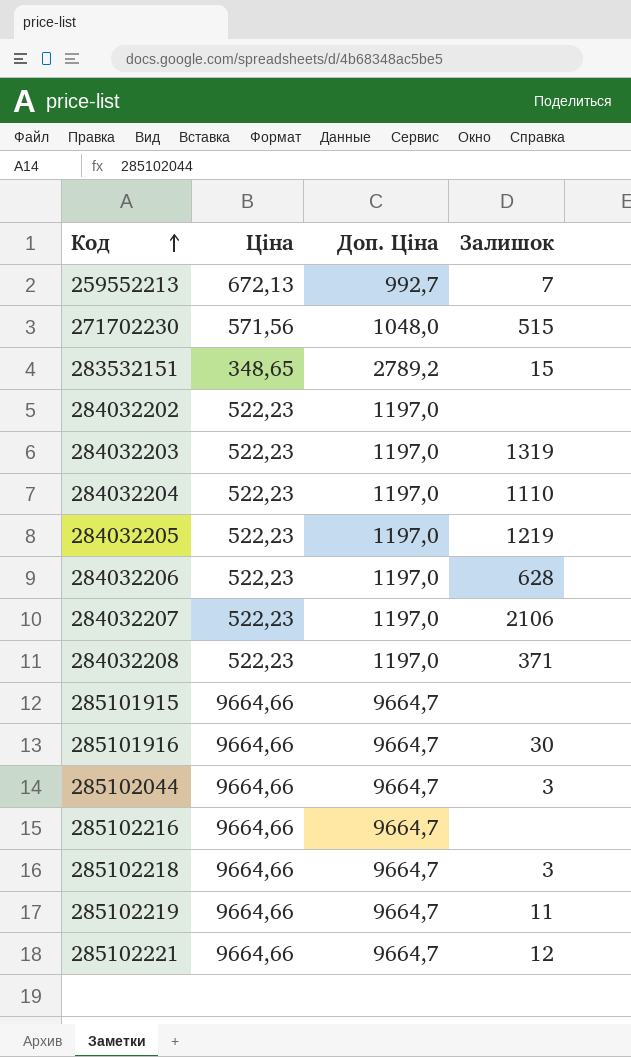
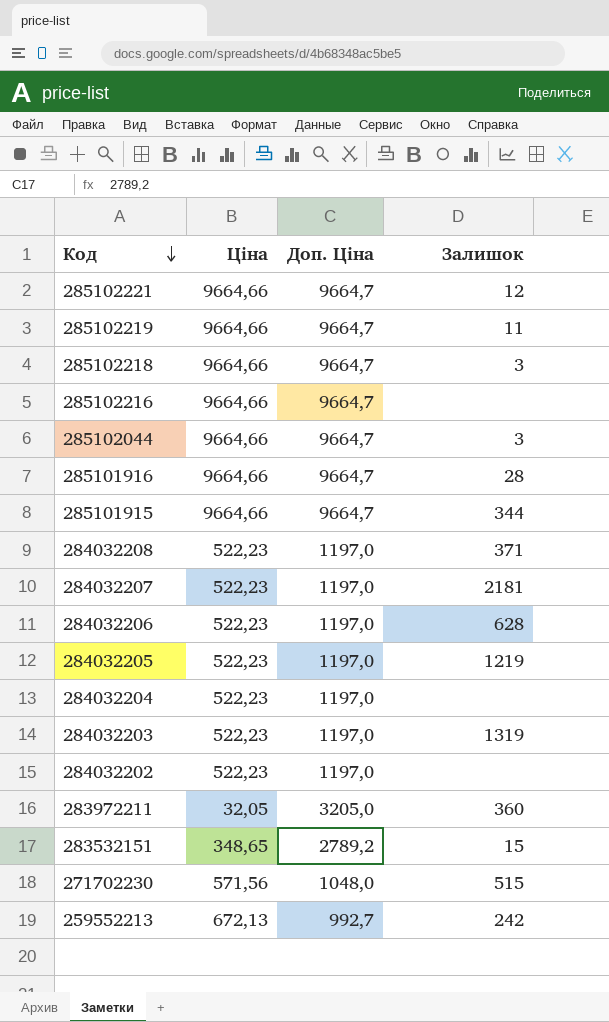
row order: Код ascending -> Код descending
285101916 | Залишок: 30 -> 28
285101915 | Залишок: none -> 344
284032207 | Залишок: 2106 -> 2181
284032204 | Залишок: 1110 -> none
row 283972211: none -> 32,05 | 3205,0 | 360
259552213 | Залишок: 7 -> 242

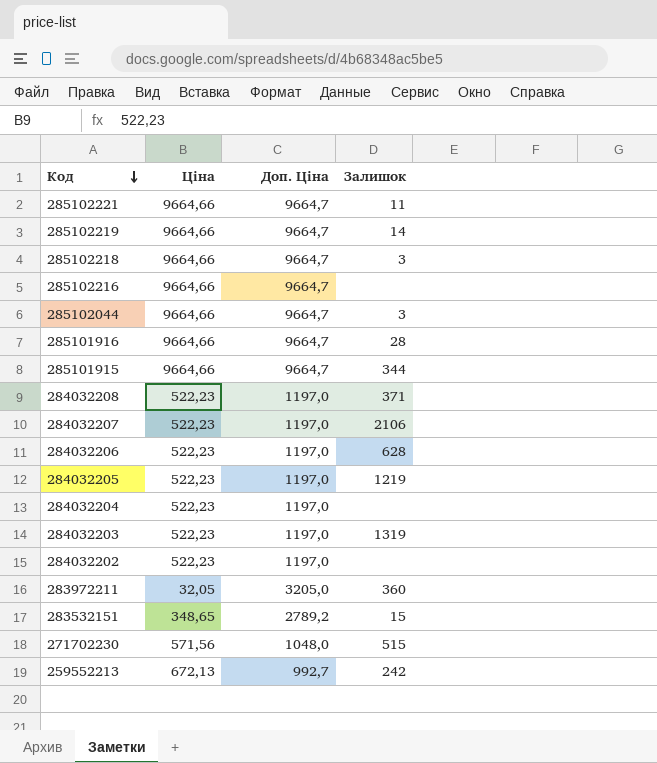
285102221 | Залишок: 12 -> 11
285102219 | Залишок: 11 -> 14
284032207 | Залишок: 2181 -> 2106

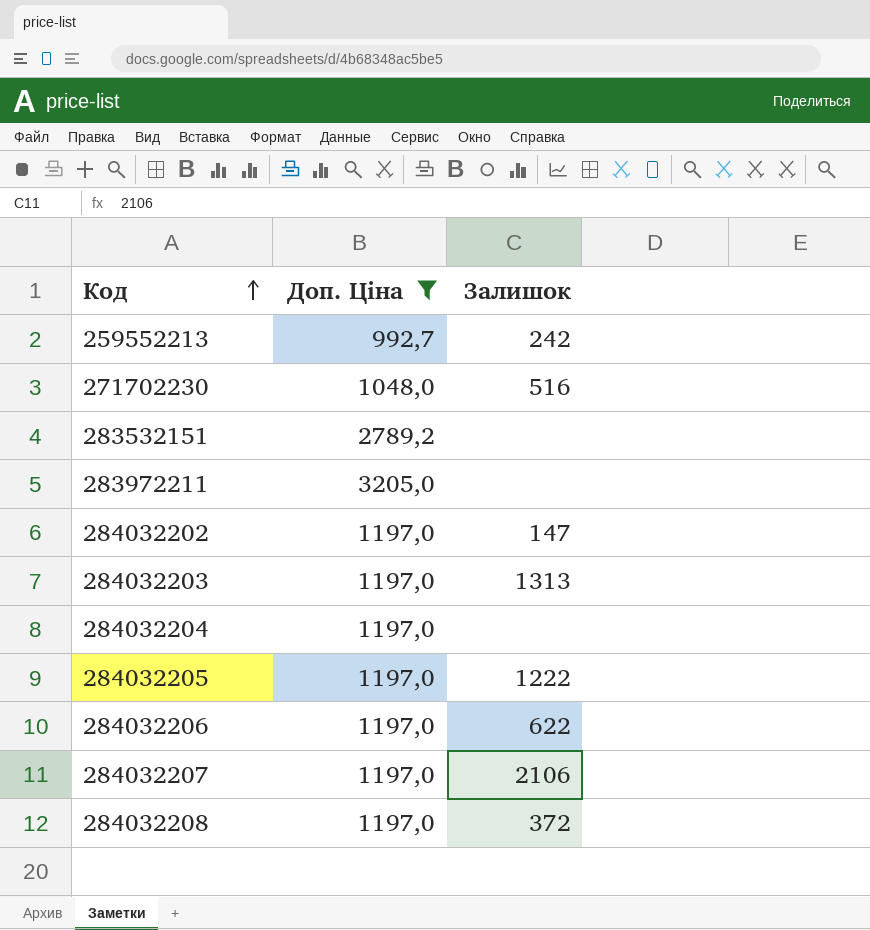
filter: none -> Доп. Ціна != 9664,7
row order: Код descending -> Код ascending
column Ціна | position: 2 -> none
271702230 | Залишок: 515 -> 516
283532151 | Залишок: 15 -> none
283972211 | Залишок: 360 -> none
284032202 | Залишок: none -> 147
284032203 | Залишок: 1319 -> 1313
284032205 | Залишок: 1219 -> 1222
284032206 | Залишок: 628 -> 622
284032208 | Залишок: 371 -> 372

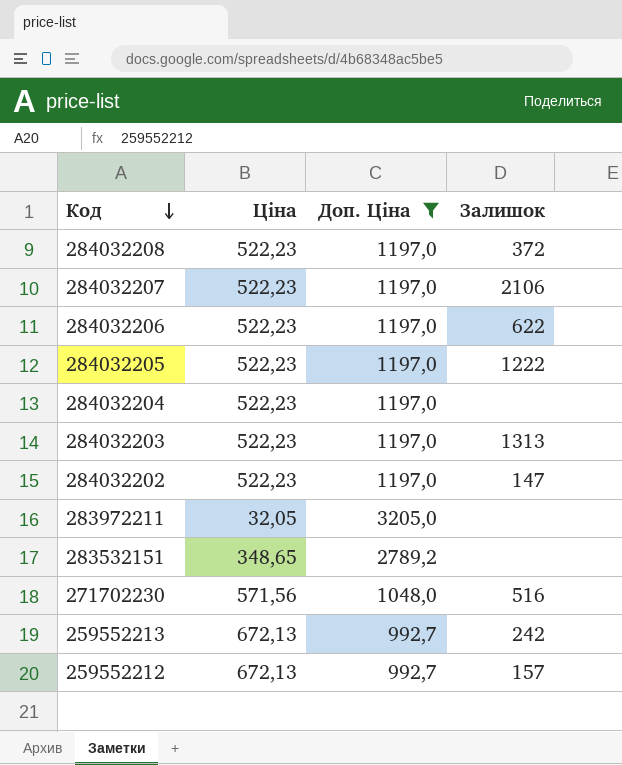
row order: Код ascending -> Код descending
column Ціна | position: none -> 2
row 259552212: none -> 672,13 | 992,7 | 157

